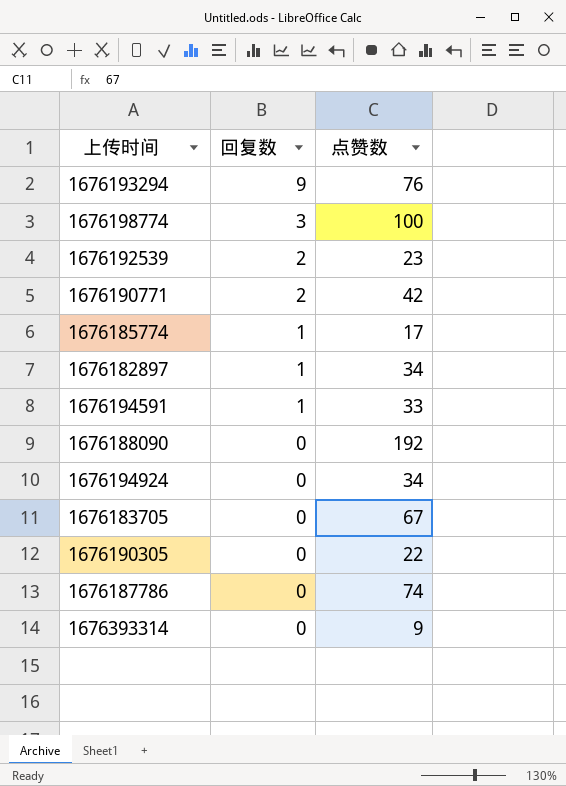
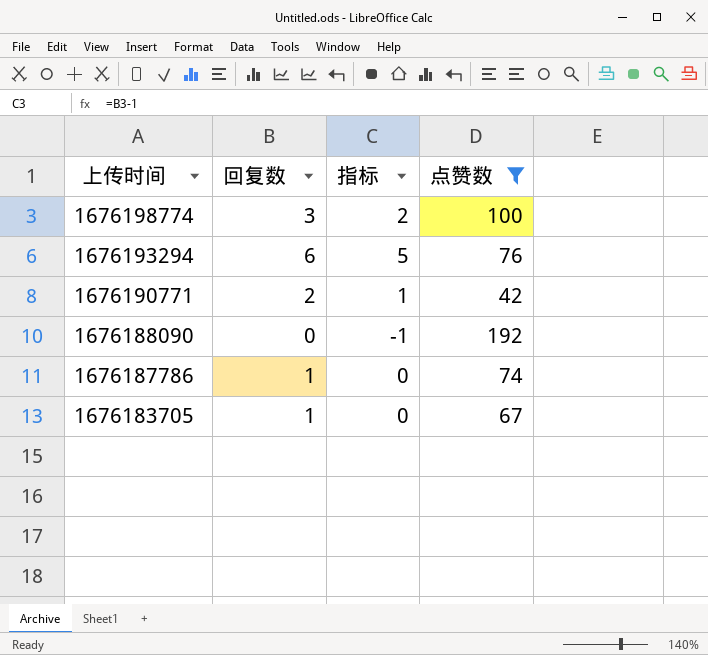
filter: none -> 点赞数 >= 42
row order: 回复数 descending -> 上传时间 descending
column 指标 | formula: none -> [回复数] - 1
1676193294 | 回复数: 9 -> 6
1676187786 | 回复数: 0 -> 1
1676183705 | 回复数: 0 -> 1

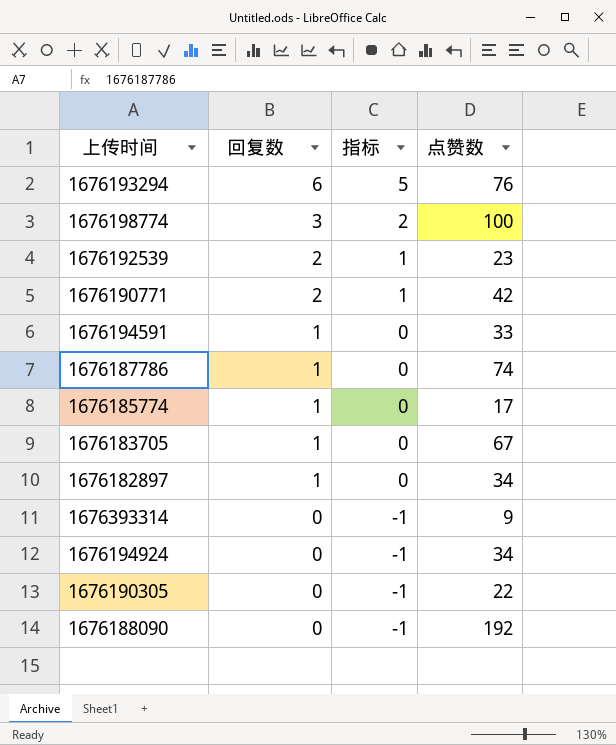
filter: 点赞数 >= 42 -> none
row order: 上传时间 descending -> 回复数 descending

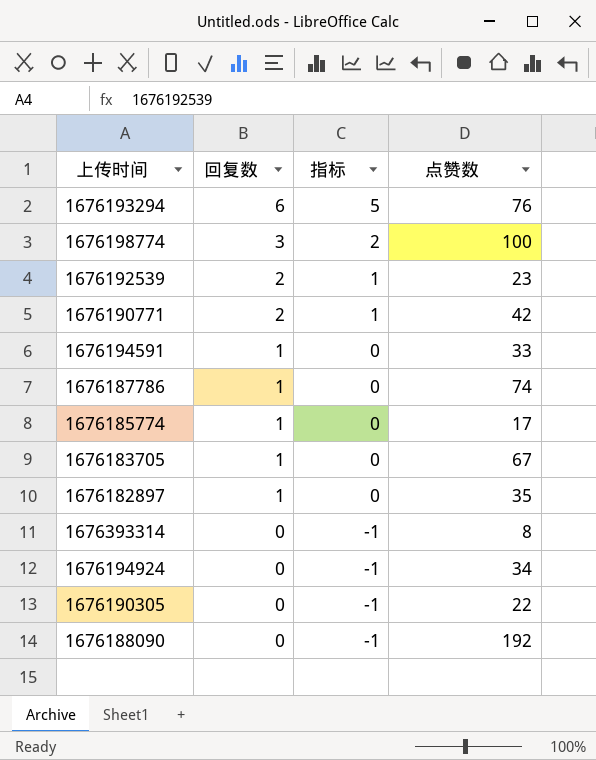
1676182897 | 点赞数: 34 -> 35
1676393314 | 点赞数: 9 -> 8

